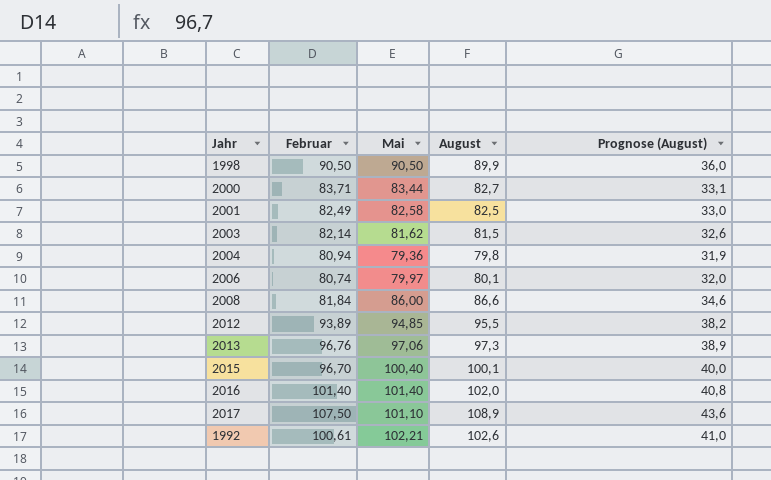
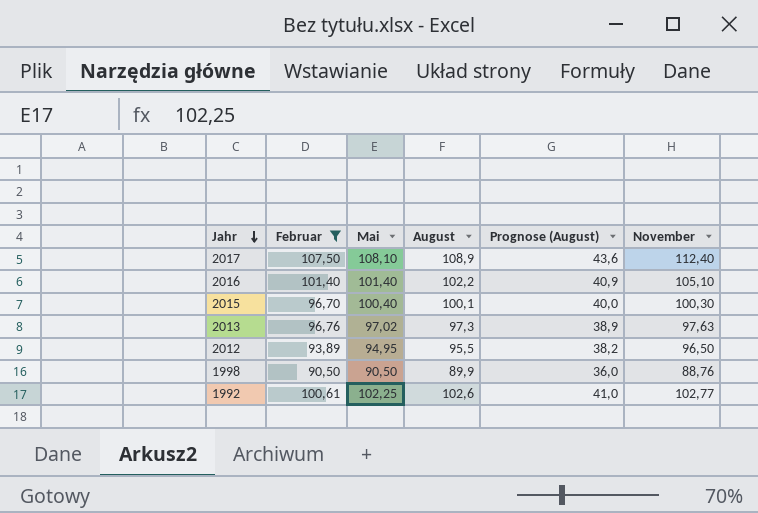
filter: none -> Februar >= 90,50
row order: none -> Jahr descending
column November | position: none -> 6
2017 | Mai: 101,10 -> 108,10
2016 | August: 102,0 -> 102,2
2016 | Prognose (August): 40,8 -> 40,9
2013 | Mai: 97,06 -> 97,02
2012 | Mai: 94,85 -> 94,95
1992 | Mai: 102,21 -> 102,25

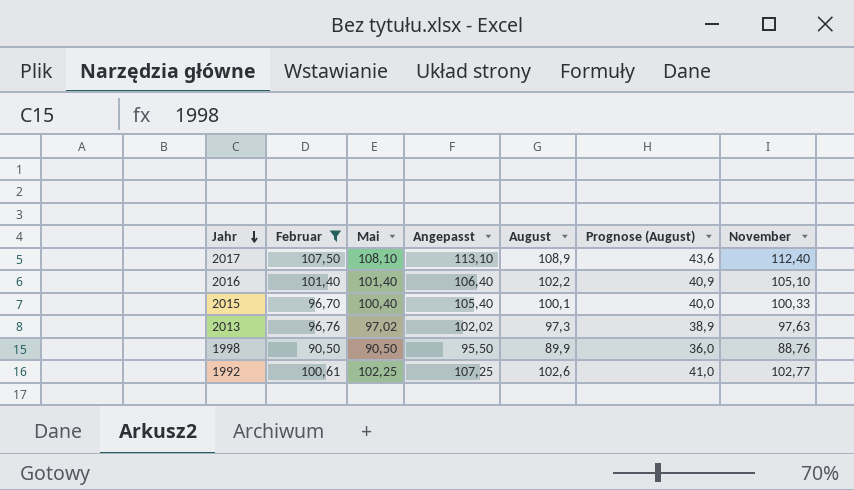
column Angepasst | formula: none -> [Mai] + 5
row 2012: 93,89 | 94,95 | 95,5 | 38,2 | 96,50 -> none
2015 | November: 100,30 -> 100,33

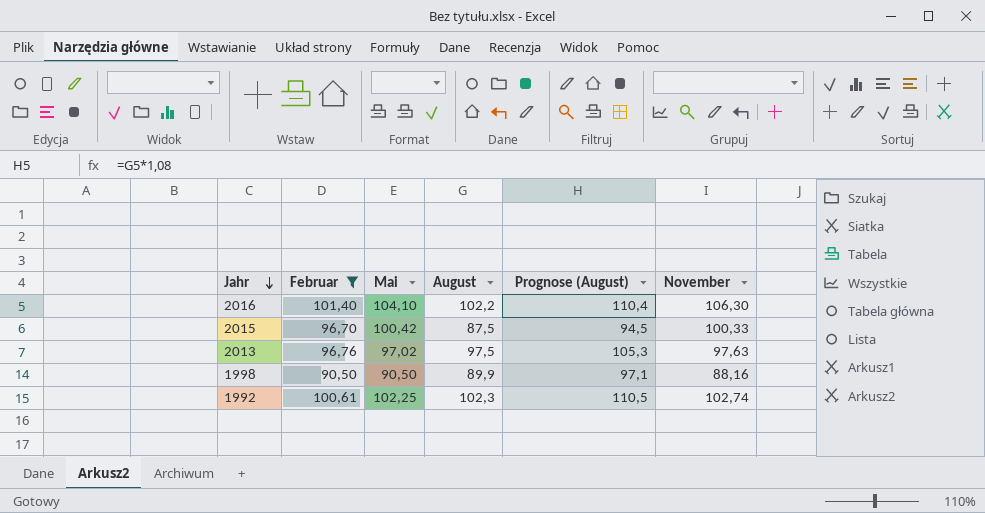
column Angepasst | formula: [Mai] + 5 -> none
column Prognose (August) | formula: [August] * 0,4 -> [August] * 1,08
row 2017: 107,50 | 108,10 | 113,10 | 108,9 | 43,6 | 112,40 -> none
2016 | Mai: 101,40 -> 104,10
2016 | November: 105,10 -> 106,30
2015 | Mai: 100,40 -> 100,42
2015 | August: 100,1 -> 87,5
2013 | August: 97,3 -> 97,5
1998 | November: 88,76 -> 88,16
1992 | August: 102,6 -> 102,3
1992 | November: 102,77 -> 102,74

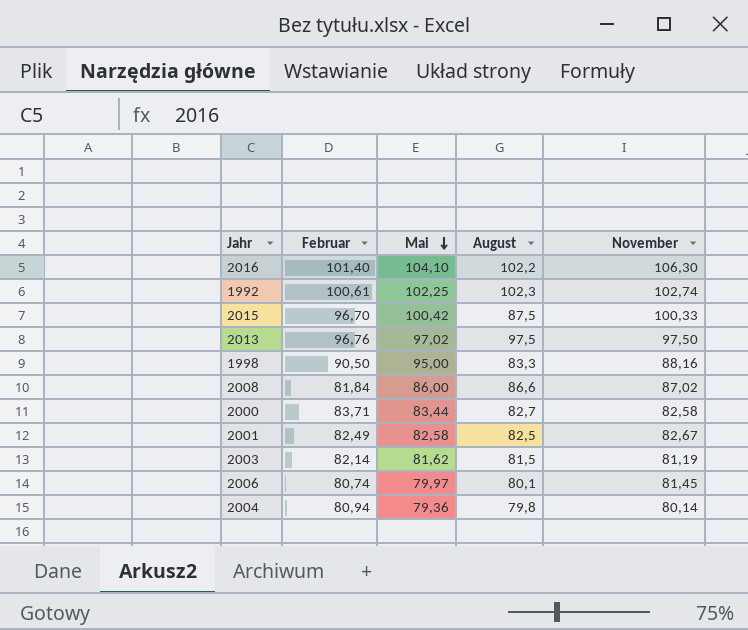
filter: Februar >= 90,50 -> none
row order: Jahr descending -> Mai descending
column Prognose (August) | formula: [August] * 1,08 -> none
2013 | November: 97,63 -> 97,50
1998 | Mai: 90,50 -> 95,00
1998 | August: 89,9 -> 83,3

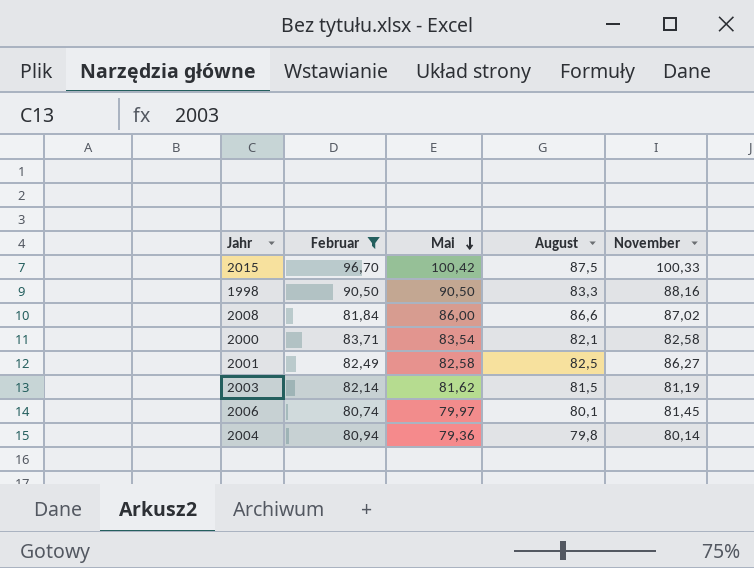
filter: none -> Februar <= 96,70
1998 | Mai: 95,00 -> 90,50
2000 | Mai: 83,44 -> 83,54
2000 | August: 82,7 -> 82,1
2001 | November: 82,67 -> 86,27

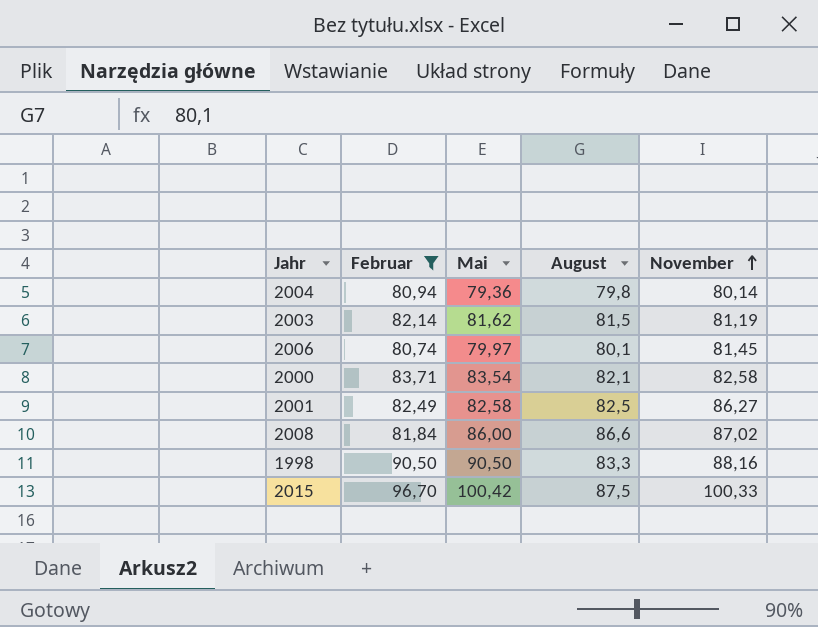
row order: Mai descending -> November ascending

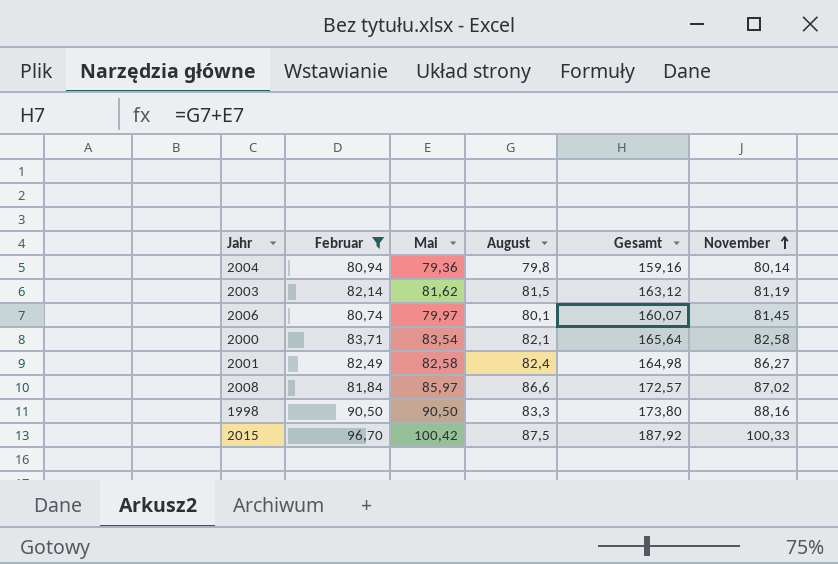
column Gesamt | formula: none -> [Mai] + [August]
2001 | August: 82,5 -> 82,4
2008 | Mai: 86,00 -> 85,97

